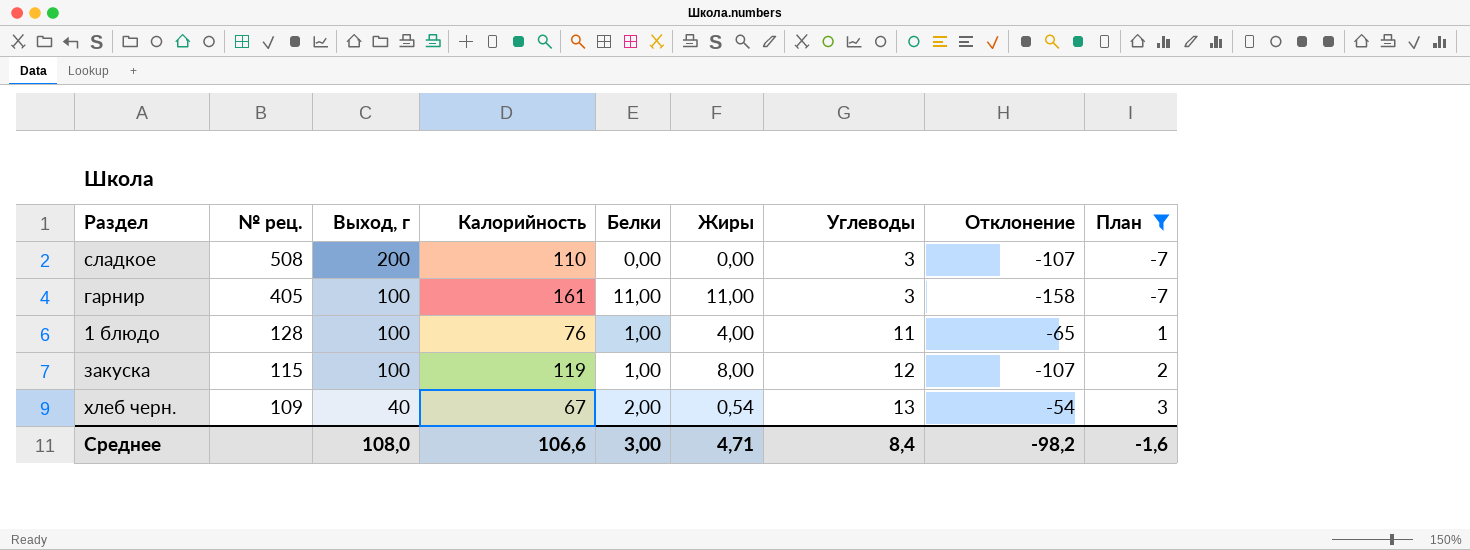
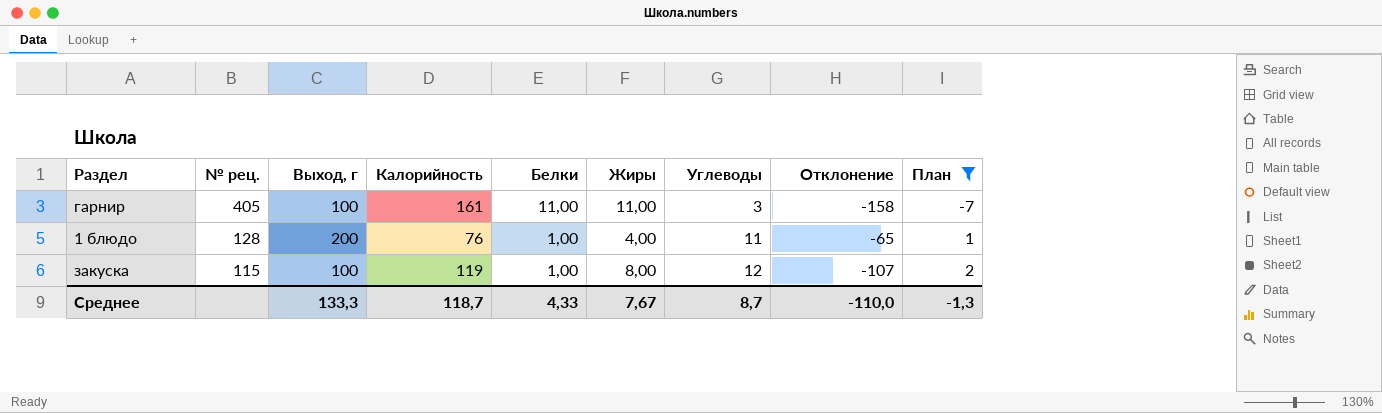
row сладкое: 508 | 200 | 110 | 0,00 | 0,00 | 3 | -107 | -7 -> none
row хлеб черн.: 109 | 40 | 67 | 2,00 | 0,54 | 13 | -54 | 3 -> none
1 блюдо | Выход, г: 100 -> 200
Среднее | Выход, г: 108,0 -> 133,3
Среднее | Калорийность: 106,6 -> 118,7
Среднее | Белки: 3,00 -> 4,33
Среднее | Жиры: 4,71 -> 7,67
Среднее | Углеводы: 8,4 -> 8,7
Среднее | Отклонение: -98,2 -> -110,0
Среднее | План: -1,6 -> -1,3

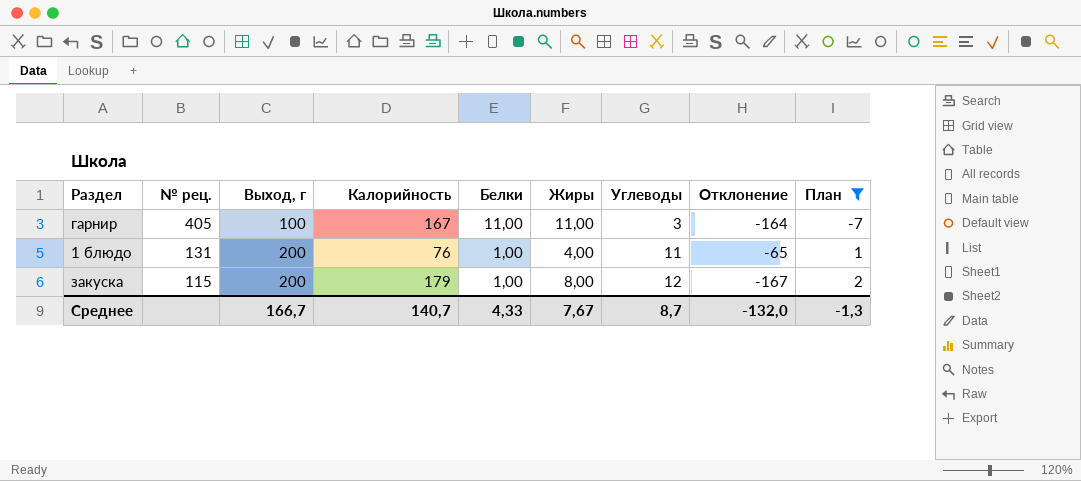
гарнир | Калорийность: 161 -> 167
гарнир | Отклонение: -158 -> -164
1 блюдо | № рец.: 128 -> 131
закуска | Выход, г: 100 -> 200
закуска | Калорийность: 119 -> 179
закуска | Отклонение: -107 -> -167
Среднее | Выход, г: 133,3 -> 166,7
Среднее | Калорийность: 118,7 -> 140,7
Среднее | Отклонение: -110,0 -> -132,0

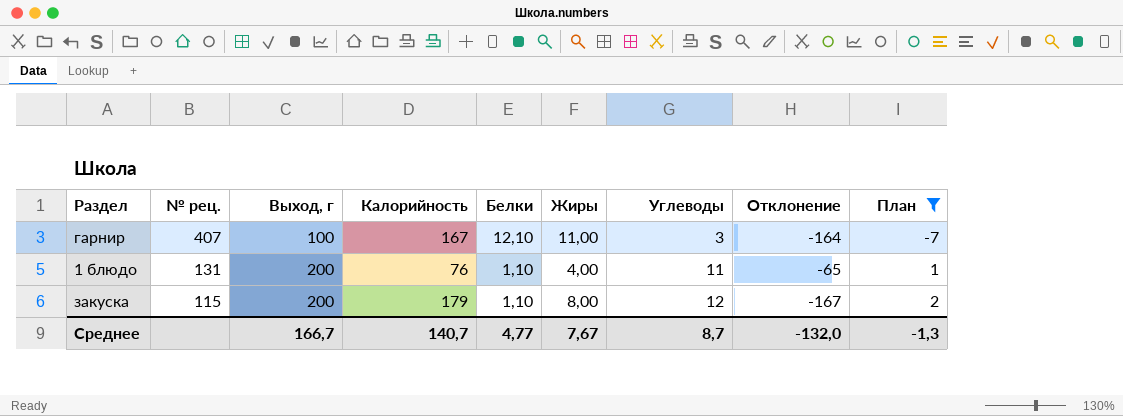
гарнир | № рец.: 405 -> 407
гарнир | Белки: 11,00 -> 12,10
1 блюдо | Белки: 1,00 -> 1,10
закуска | Белки: 1,00 -> 1,10
Среднее | Белки: 4,33 -> 4,77

